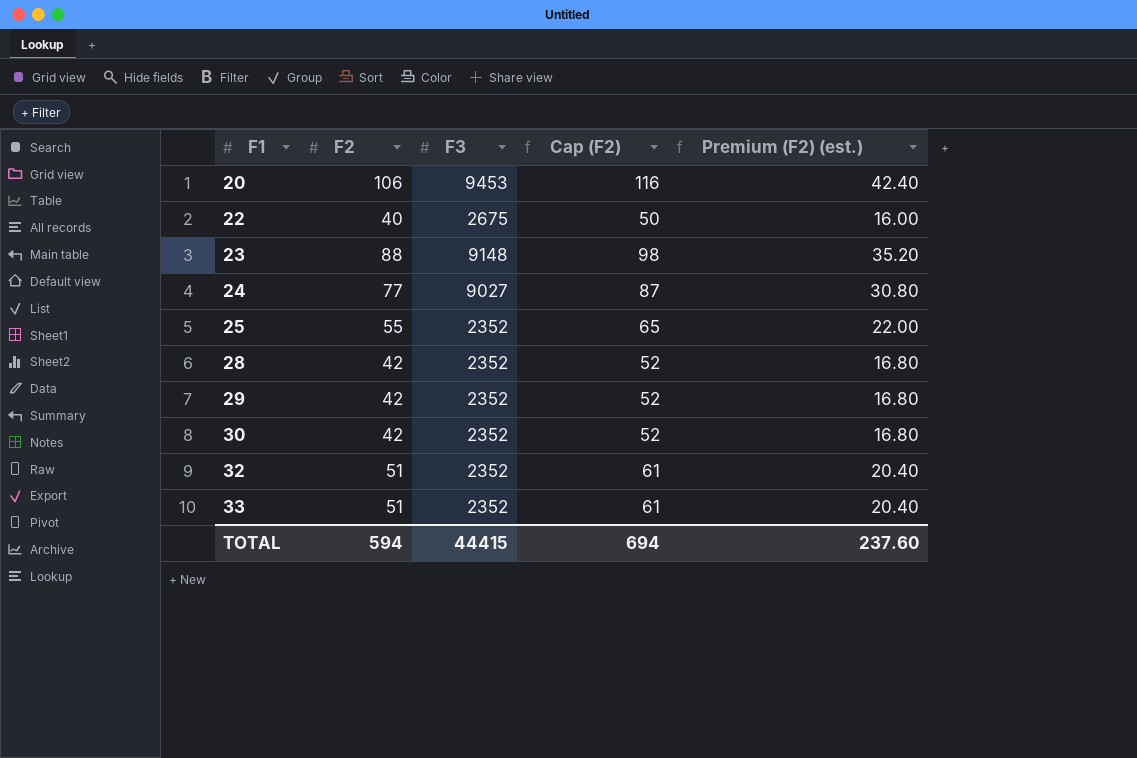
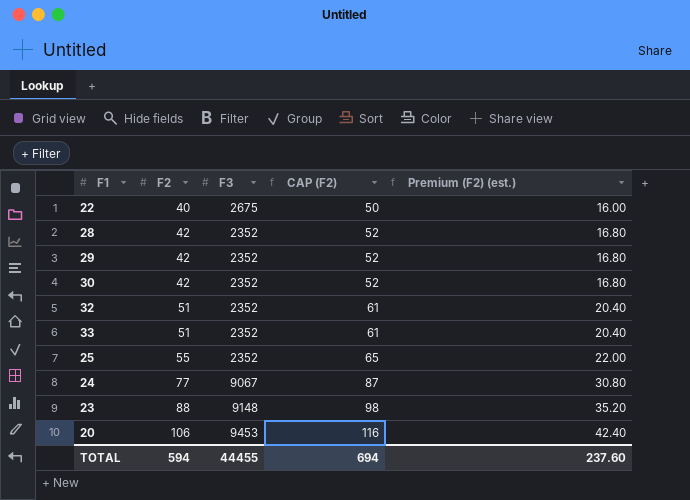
row order: F1 ascending -> F2 ascending
column name: Cap (F2) -> CAP (F2)
24 | F3: 9027 -> 9067
TOTAL | F3: 44415 -> 44455

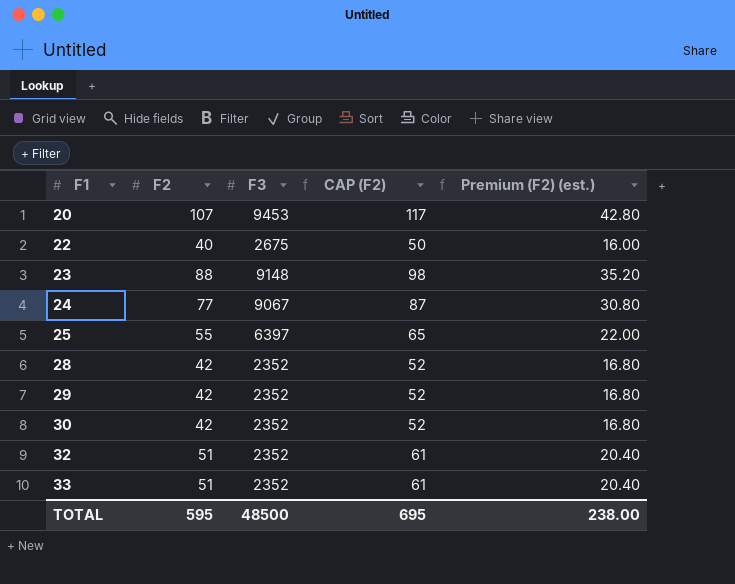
row order: F2 ascending -> F1 ascending
20 | F2: 106 -> 107
20 | CAP (F2): 116 -> 117
20 | Premium (F2) (est.): 42.40 -> 42.80
25 | F3: 2352 -> 6397
TOTAL | F2: 594 -> 595
TOTAL | F3: 44455 -> 48500
TOTAL | CAP (F2): 694 -> 695
TOTAL | Premium (F2) (est.): 237.60 -> 238.00

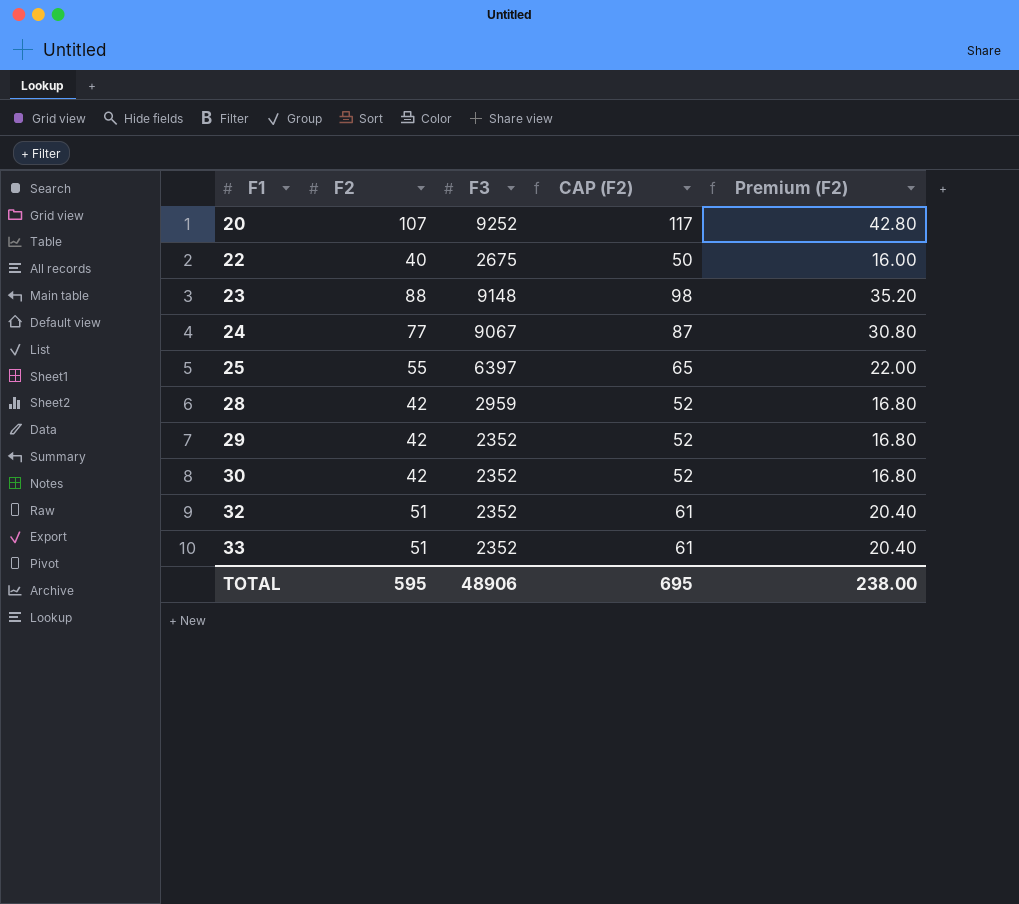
column name: Premium (F2) (est.) -> Premium (F2)
20 | F3: 9453 -> 9252
28 | F3: 2352 -> 2959
TOTAL | F3: 48500 -> 48906

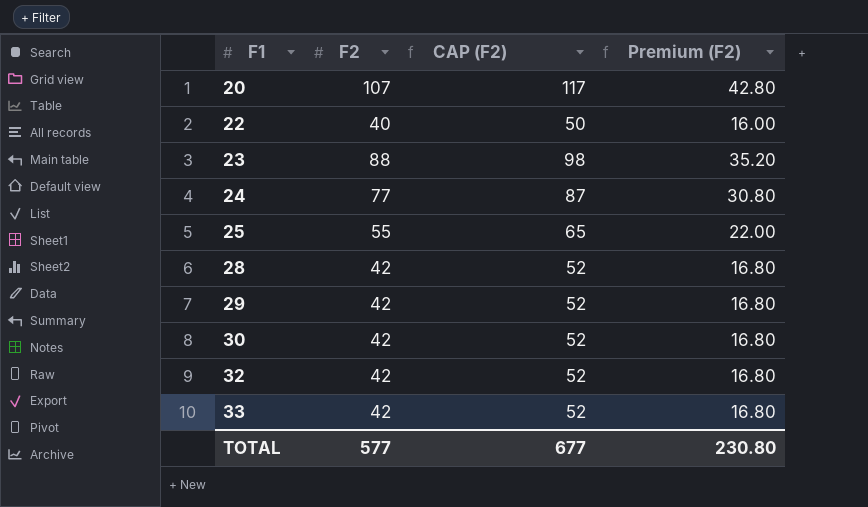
column F3 | position: 3 -> none
32 | F2: 51 -> 42
32 | CAP (F2): 61 -> 52
32 | Premium (F2): 20.40 -> 16.80
33 | F2: 51 -> 42
33 | CAP (F2): 61 -> 52
33 | Premium (F2): 20.40 -> 16.80
TOTAL | F2: 595 -> 577
TOTAL | CAP (F2): 695 -> 677
TOTAL | Premium (F2): 238.00 -> 230.80

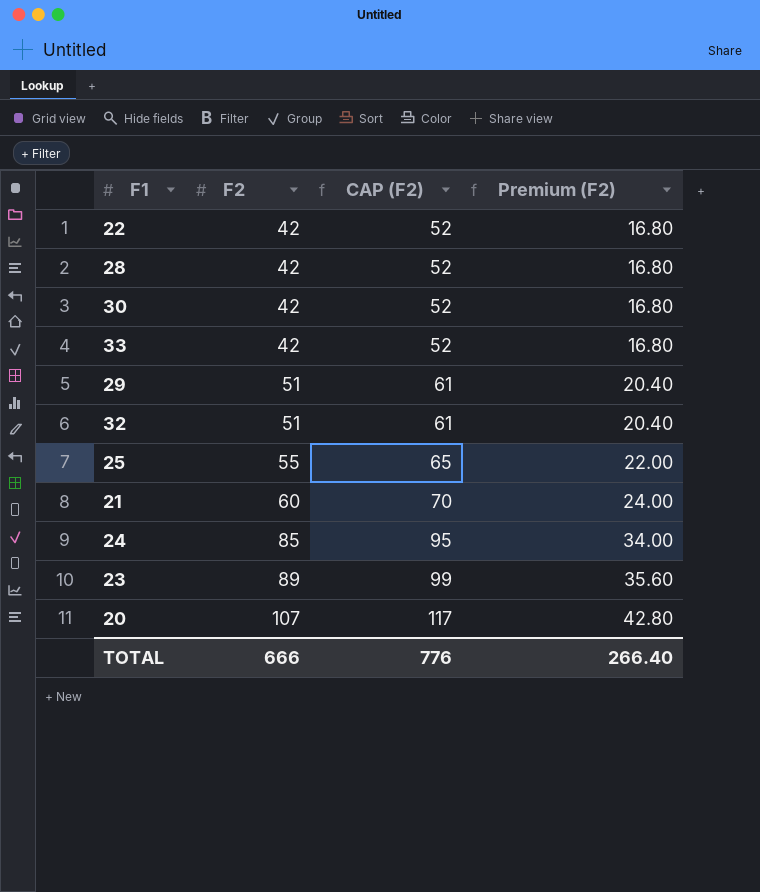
row order: F1 ascending -> F2 ascending
22 | F2: 40 -> 42
22 | CAP (F2): 50 -> 52
22 | Premium (F2): 16.00 -> 16.80
29 | F2: 42 -> 51
29 | CAP (F2): 52 -> 61
29 | Premium (F2): 16.80 -> 20.40
32 | F2: 42 -> 51
32 | CAP (F2): 52 -> 61
32 | Premium (F2): 16.80 -> 20.40
row 21: none -> 60 | 70 | 24.00
24 | F2: 77 -> 85
24 | CAP (F2): 87 -> 95
24 | Premium (F2): 30.80 -> 34.00
23 | F2: 88 -> 89
23 | CAP (F2): 98 -> 99
23 | Premium (F2): 35.20 -> 35.60
TOTAL | F2: 577 -> 666
TOTAL | CAP (F2): 677 -> 776
TOTAL | Premium (F2): 230.80 -> 266.40

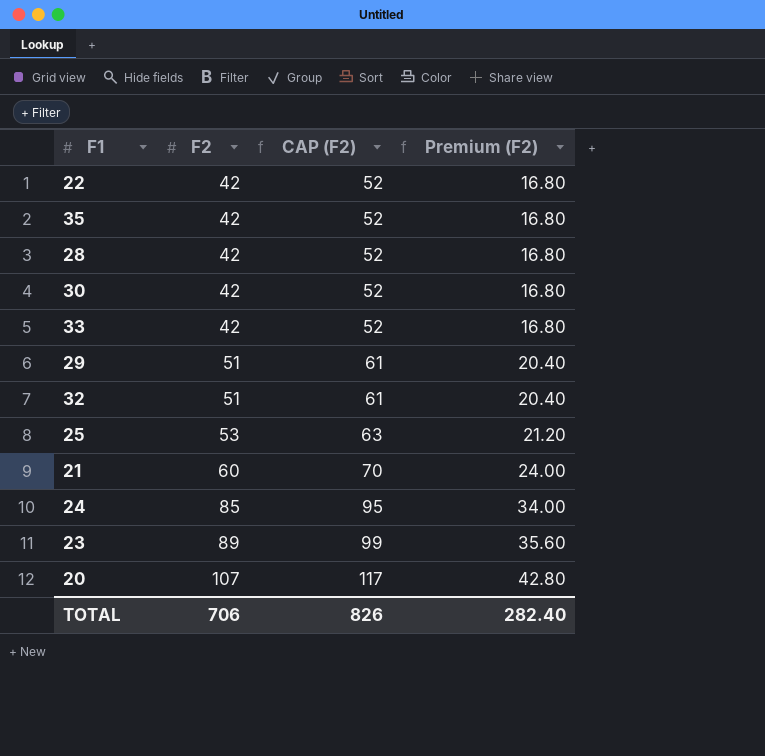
row 35: none -> 42 | 52 | 16.80
25 | F2: 55 -> 53
25 | CAP (F2): 65 -> 63
25 | Premium (F2): 22.00 -> 21.20
TOTAL | F2: 666 -> 706
TOTAL | CAP (F2): 776 -> 826
TOTAL | Premium (F2): 266.40 -> 282.40

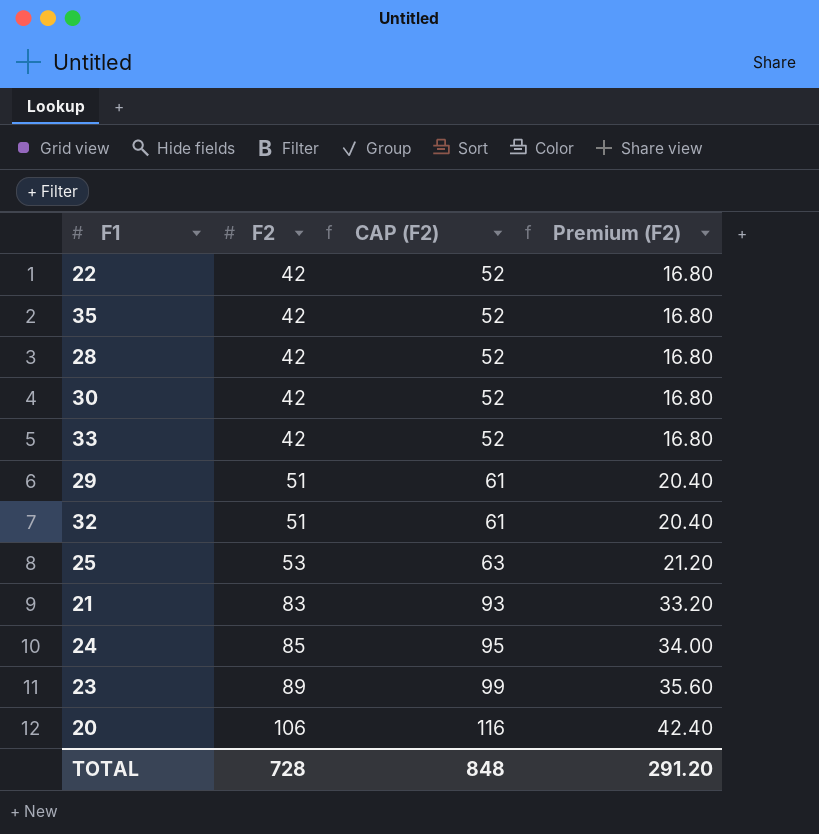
21 | F2: 60 -> 83
21 | CAP (F2): 70 -> 93
21 | Premium (F2): 24.00 -> 33.20
20 | F2: 107 -> 106
20 | CAP (F2): 117 -> 116
20 | Premium (F2): 42.80 -> 42.40
TOTAL | F2: 706 -> 728
TOTAL | CAP (F2): 826 -> 848
TOTAL | Premium (F2): 282.40 -> 291.20

